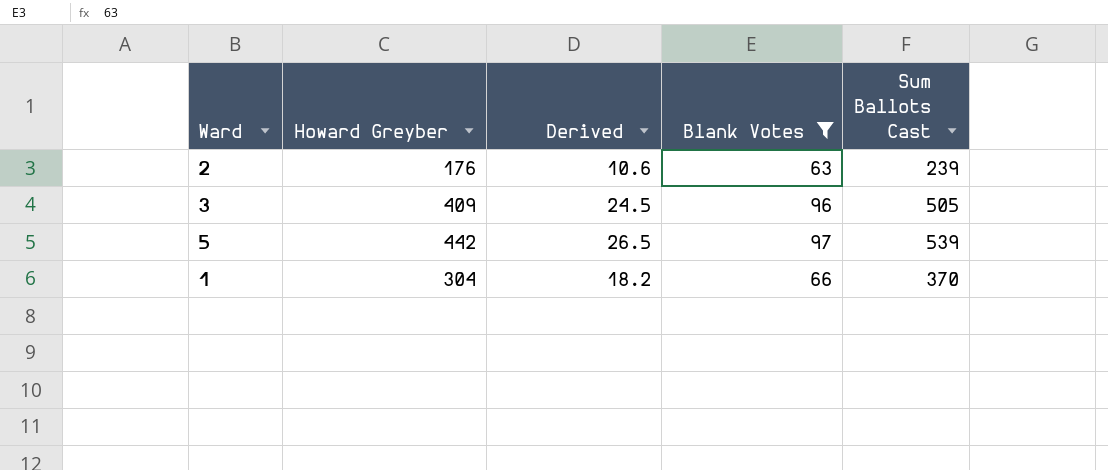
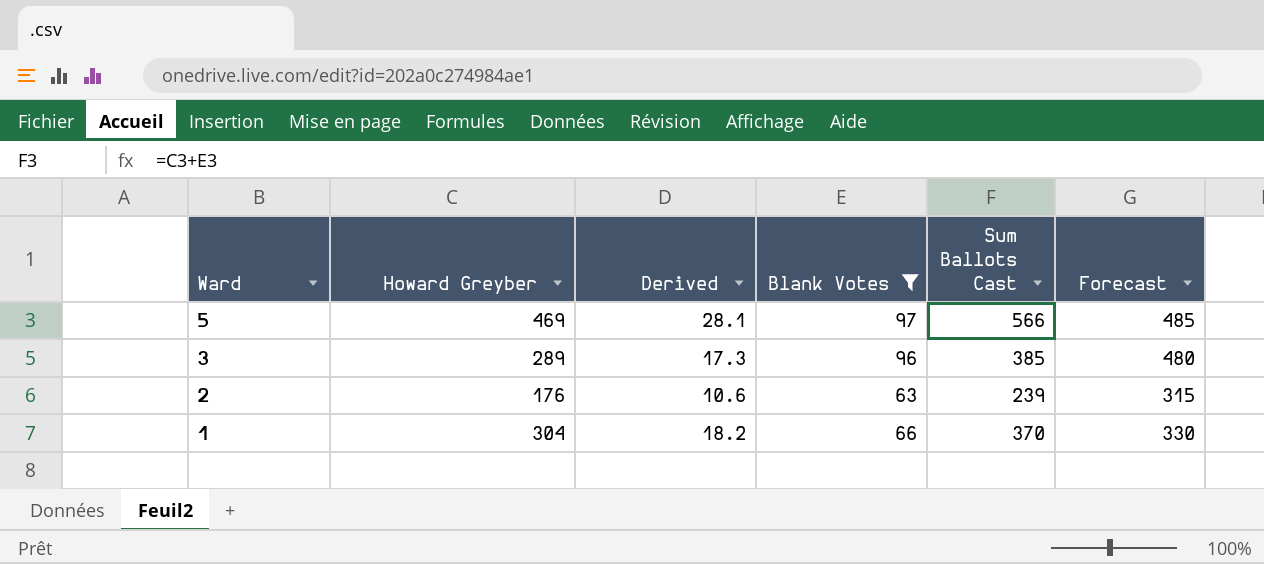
row order: none -> Ward descending
column Forecast | formula: none -> [Blank Votes] * 5
5 | Howard Greyber: 442 -> 469
5 | Derived: 26.5 -> 28.1
5 | Sum Ballots Cast: 539 -> 566
3 | Howard Greyber: 409 -> 289
3 | Derived: 24.5 -> 17.3
3 | Sum Ballots Cast: 505 -> 385

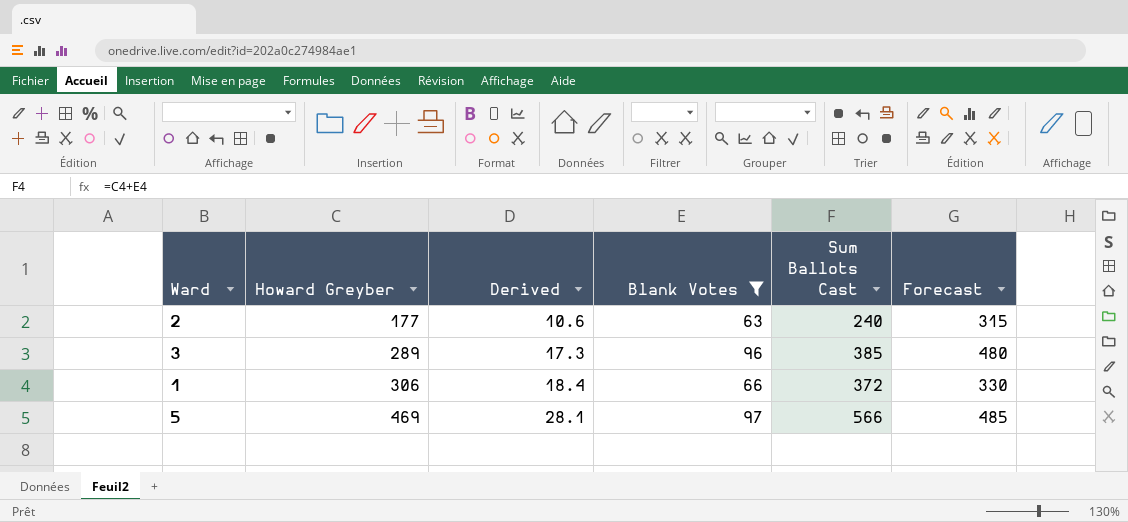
row order: Ward descending -> Howard Greyber ascending
2 | Howard Greyber: 176 -> 177
2 | Sum Ballots Cast: 239 -> 240
1 | Howard Greyber: 304 -> 306
1 | Derived: 18.2 -> 18.4
1 | Sum Ballots Cast: 370 -> 372

